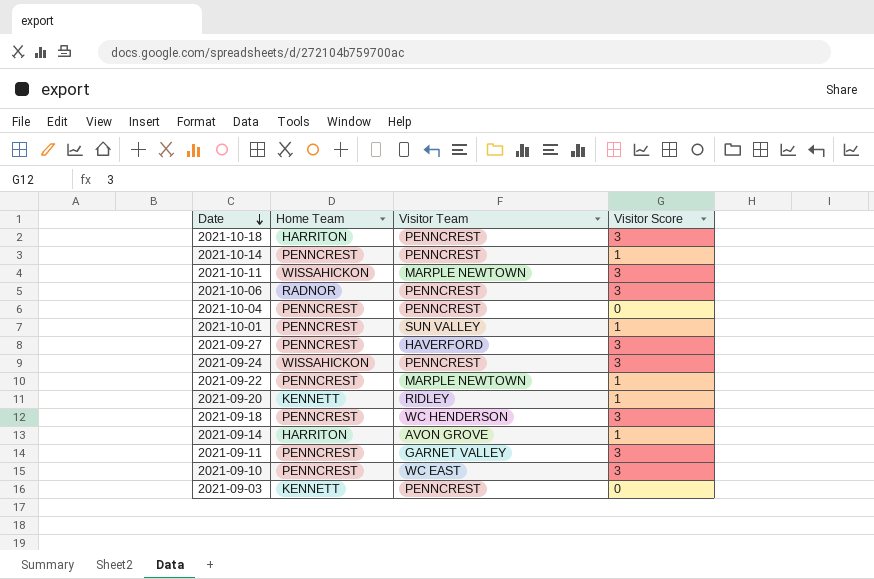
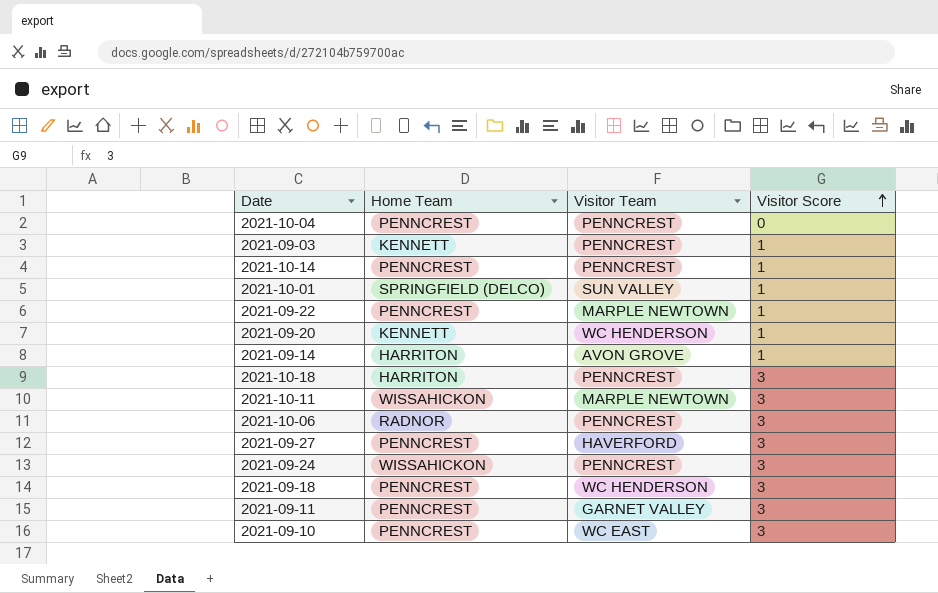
row order: Date descending -> Visitor Score ascending
2021-09-03 | Visitor Score: 0 -> 1
2021-10-01 | Home Team: PENNCREST -> SPRINGFIELD (DELCO)
2021-09-20 | Visitor Team: RIDLEY -> WC HENDERSON

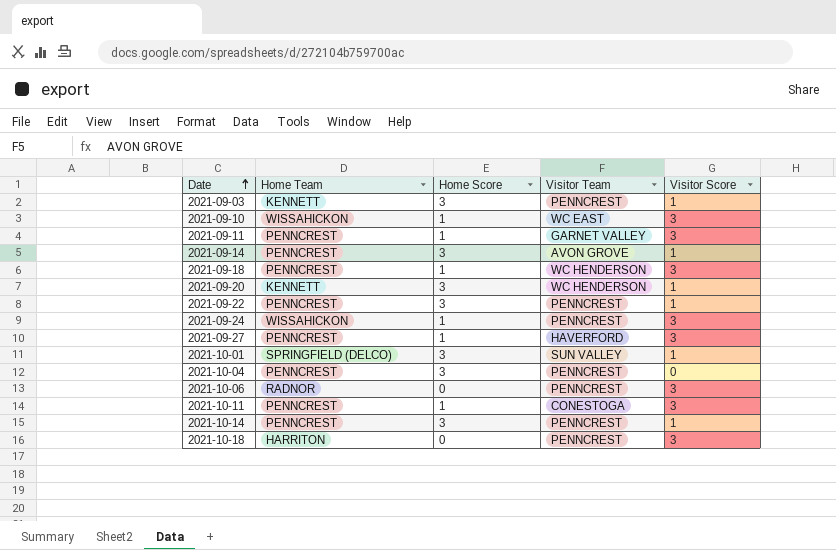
row order: Visitor Score ascending -> Date ascending
column Home Score | position: none -> 3
2021-09-10 | Home Team: PENNCREST -> WISSAHICKON
2021-09-14 | Home Team: HARRITON -> PENNCREST
2021-09-22 | Visitor Team: MARPLE NEWTOWN -> PENNCREST
2021-10-11 | Home Team: WISSAHICKON -> PENNCREST
2021-10-11 | Visitor Team: MARPLE NEWTOWN -> CONESTOGA

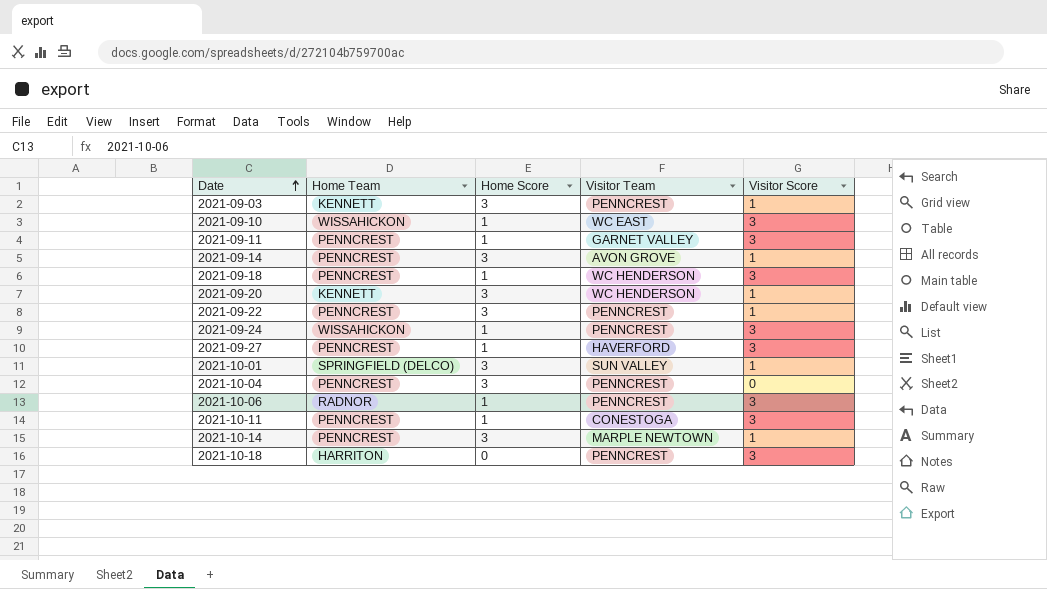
2021-10-06 | Home Score: 0 -> 1
2021-10-14 | Visitor Team: PENNCREST -> MARPLE NEWTOWN

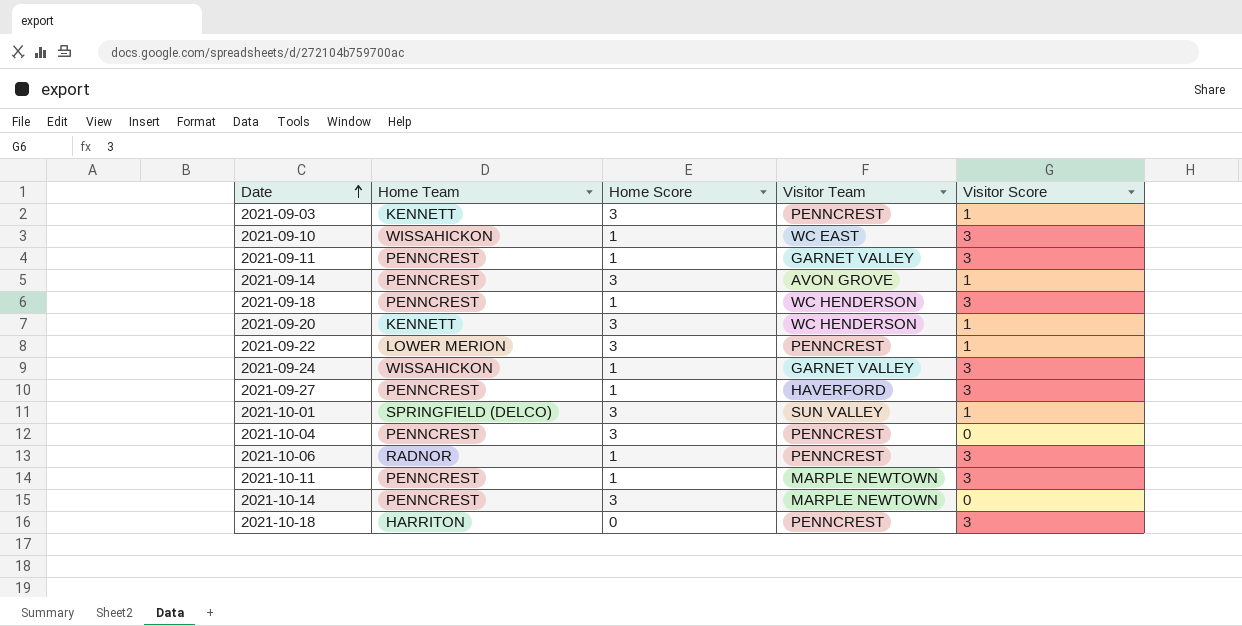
2021-09-22 | Home Team: PENNCREST -> LOWER MERION
2021-09-24 | Visitor Team: PENNCREST -> GARNET VALLEY
2021-10-11 | Visitor Team: CONESTOGA -> MARPLE NEWTOWN
2021-10-14 | Visitor Score: 1 -> 0

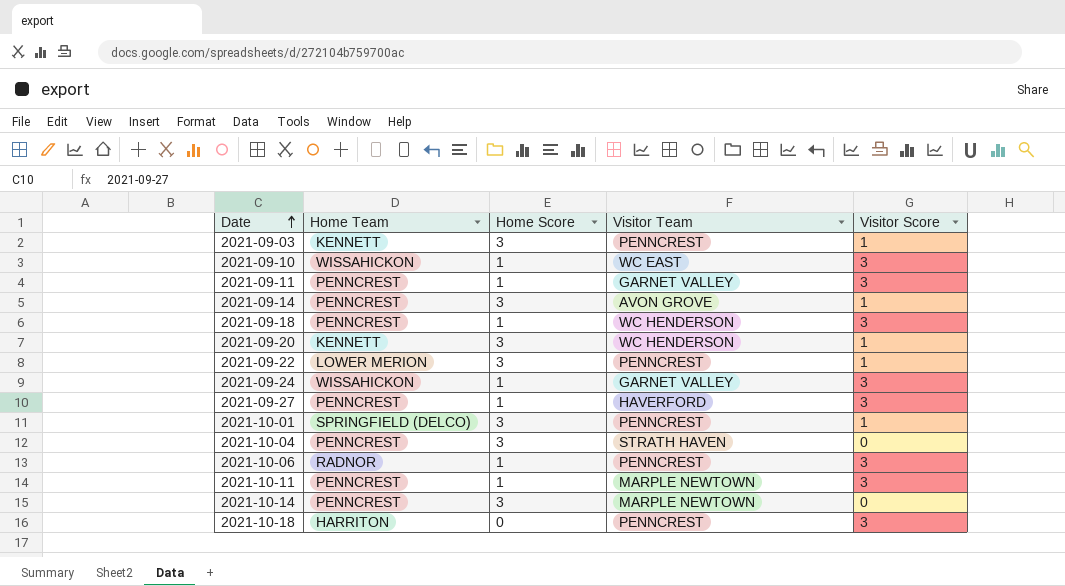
2021-10-01 | Visitor Team: SUN VALLEY -> PENNCREST
2021-10-04 | Visitor Team: PENNCREST -> STRATH HAVEN

